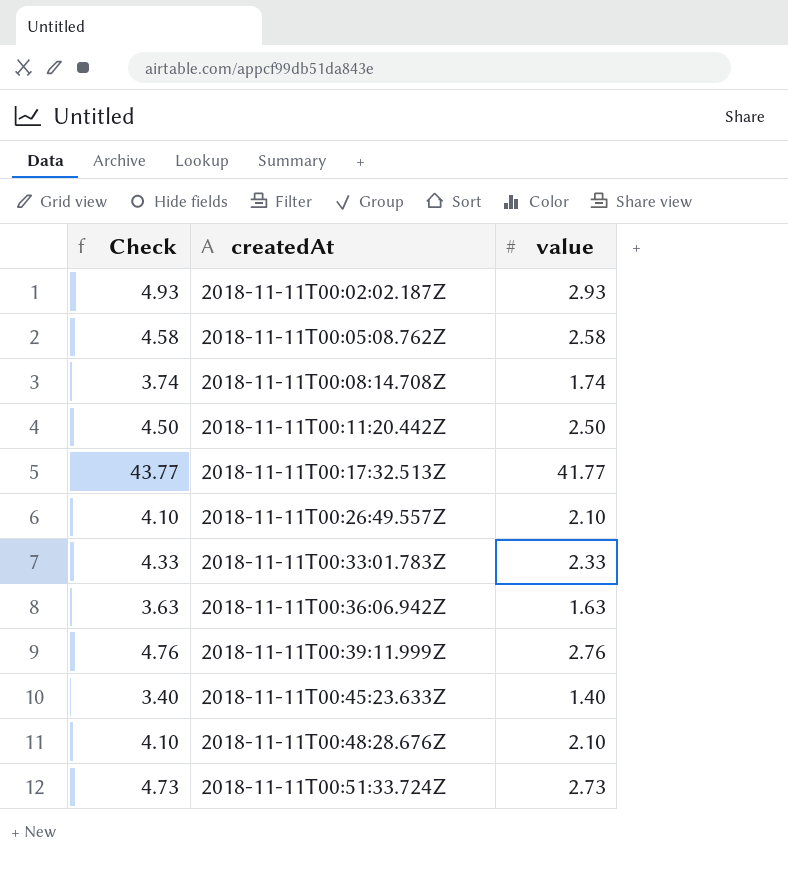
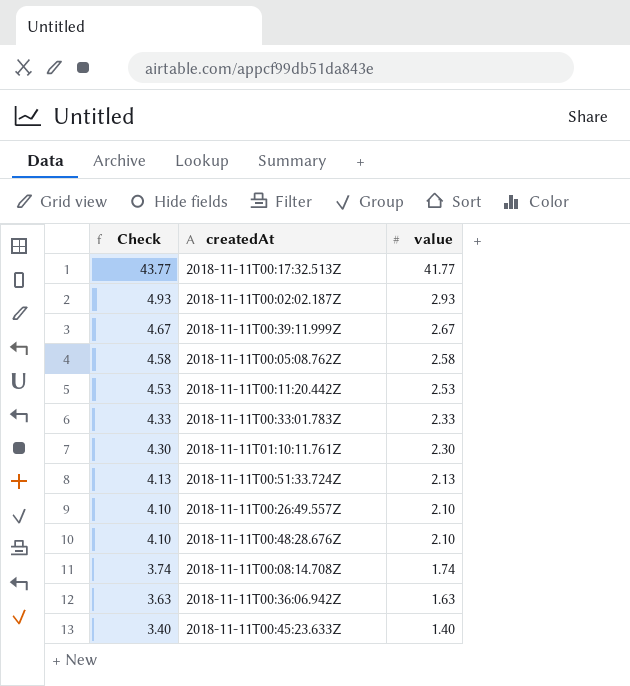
row order: createdAt ascending -> Check descending
2018-11-11T00:39:11.999Z | Check: 4.76 -> 4.67
2018-11-11T00:39:11.999Z | value: 2.76 -> 2.67
2018-11-11T00:11:20.442Z | Check: 4.50 -> 4.53
2018-11-11T00:11:20.442Z | value: 2.50 -> 2.53
row 2018-11-11T01:10:11.761Z: none -> 4.30 | 2.30
2018-11-11T00:51:33.724Z | Check: 4.73 -> 4.13
2018-11-11T00:51:33.724Z | value: 2.73 -> 2.13

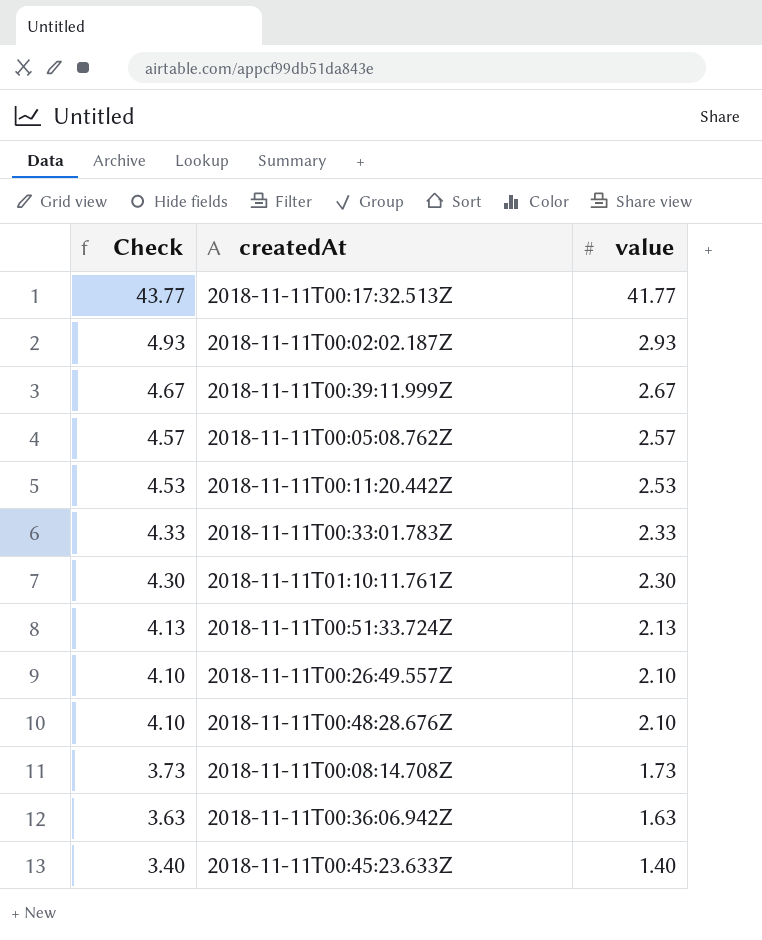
2018-11-11T00:05:08.762Z | Check: 4.58 -> 4.57
2018-11-11T00:05:08.762Z | value: 2.58 -> 2.57
2018-11-11T00:08:14.708Z | Check: 3.74 -> 3.73
2018-11-11T00:08:14.708Z | value: 1.74 -> 1.73

